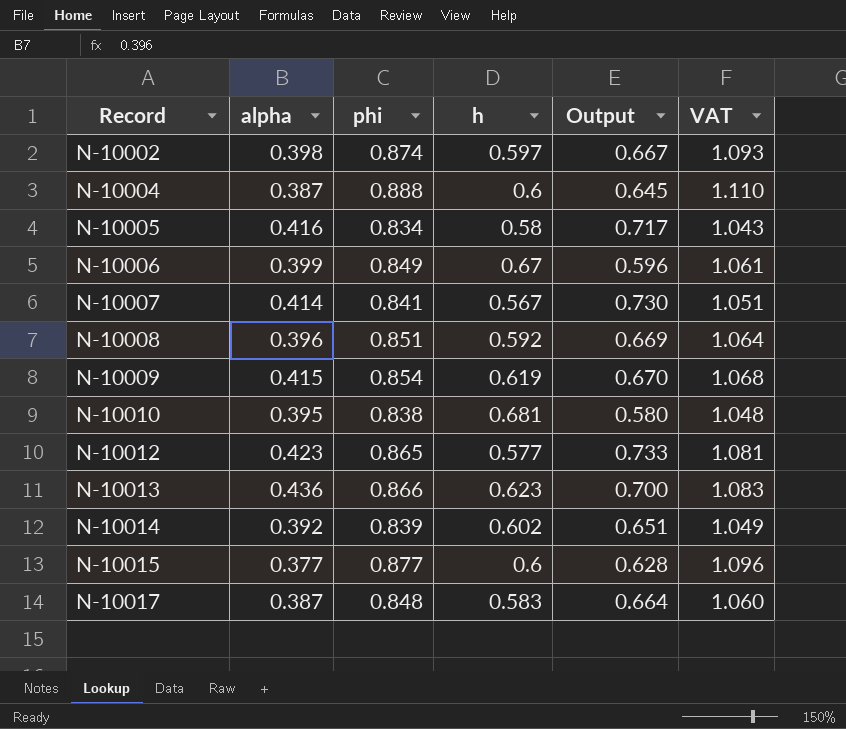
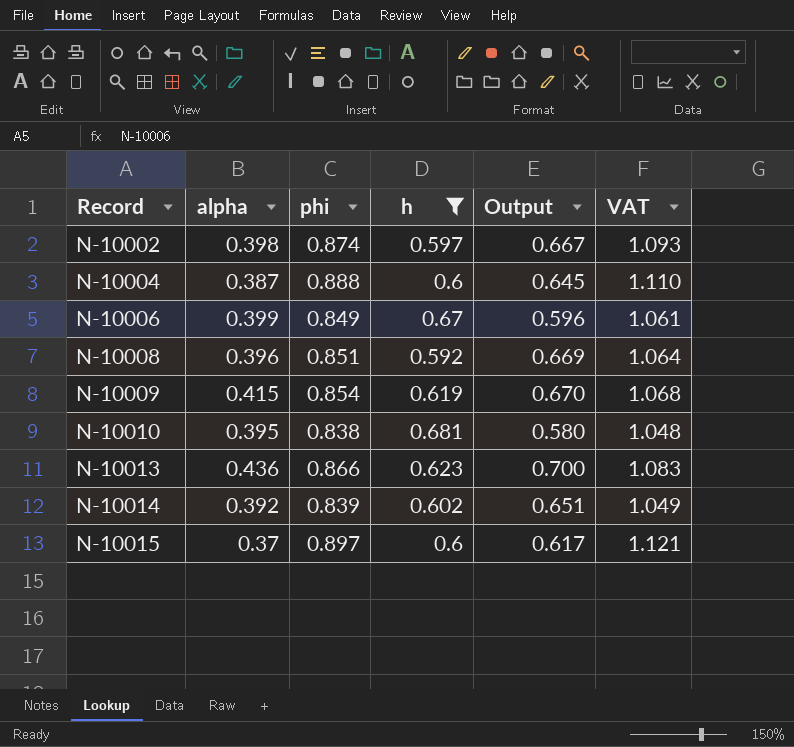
filter: none -> h >= 0.592
N-10015 | alpha: 0.377 -> 0.37
N-10015 | phi: 0.877 -> 0.897
N-10015 | Output: 0.628 -> 0.617
N-10015 | VAT: 1.096 -> 1.121

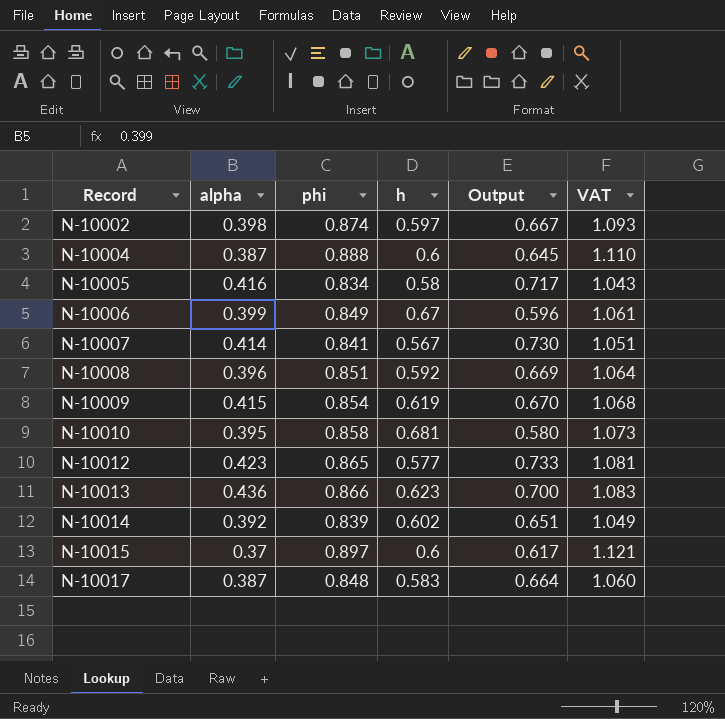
filter: h >= 0.592 -> none
N-10010 | phi: 0.838 -> 0.858
N-10010 | VAT: 1.048 -> 1.073

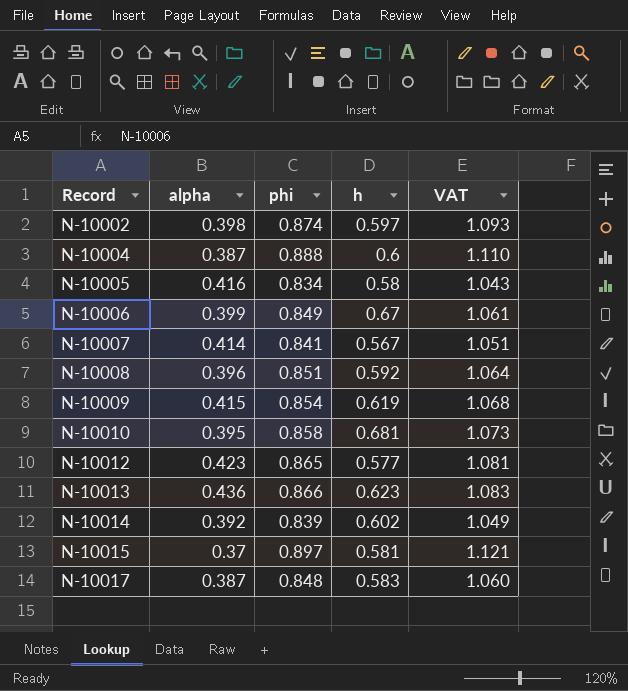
column Output | formula: [alpha] / [h] -> none
N-10015 | h: 0.6 -> 0.581

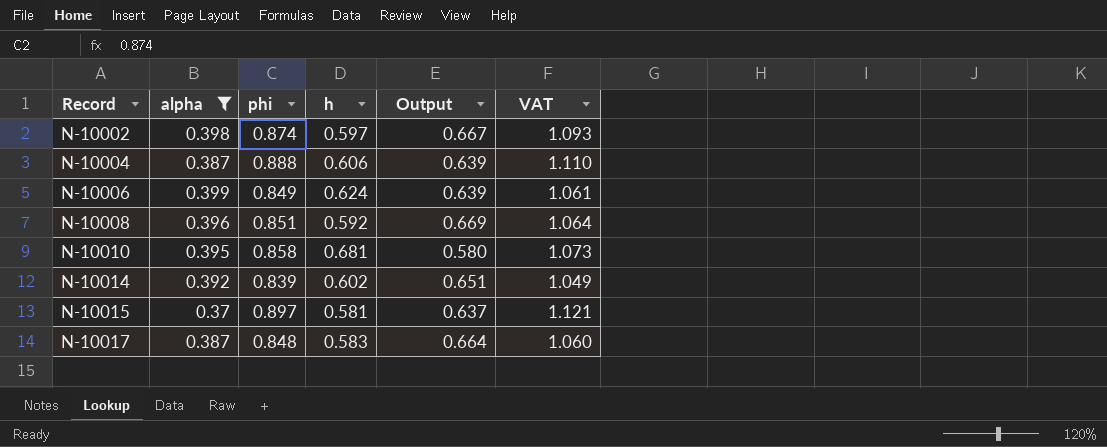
filter: none -> alpha <= 0.399
column Output | formula: none -> [alpha] / [h]
N-10004 | h: 0.6 -> 0.606
N-10006 | h: 0.67 -> 0.624

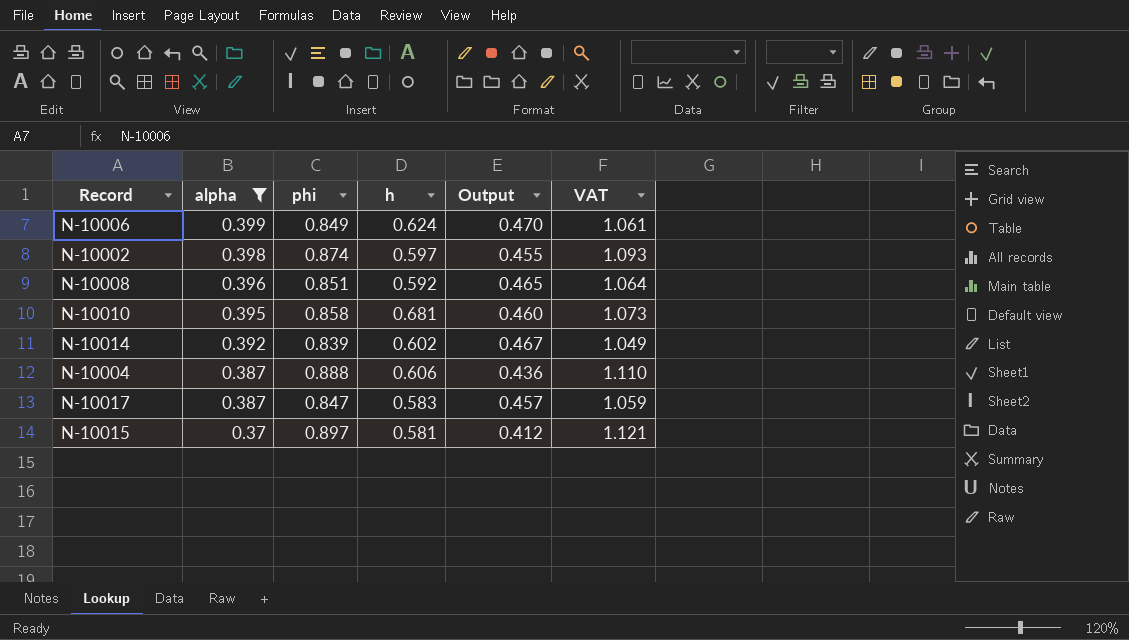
row order: Record ascending -> alpha descending
column Output | formula: [alpha] / [h] -> [alpha] / [phi]
N-10017 | phi: 0.848 -> 0.847
N-10017 | VAT: 1.060 -> 1.059

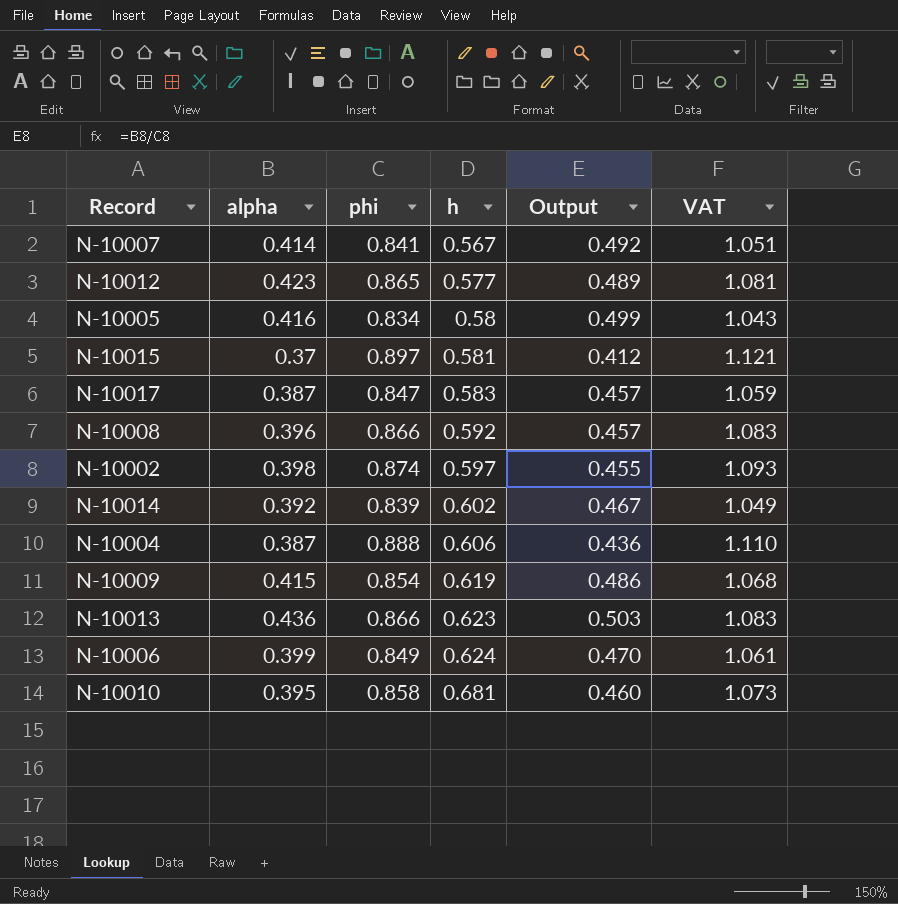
filter: alpha <= 0.399 -> none
row order: alpha descending -> h ascending
N-10008 | phi: 0.851 -> 0.866
N-10008 | Output: 0.465 -> 0.457
N-10008 | VAT: 1.064 -> 1.083

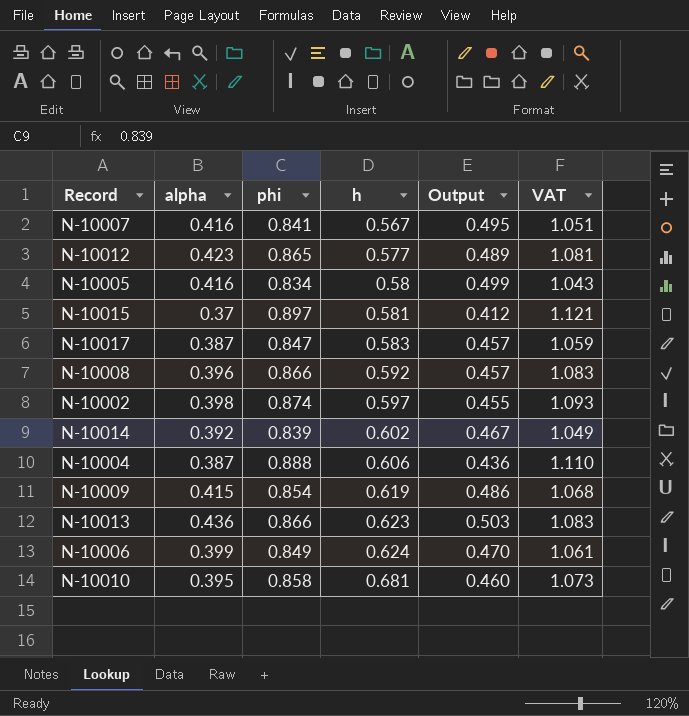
N-10007 | alpha: 0.414 -> 0.416
N-10007 | Output: 0.492 -> 0.495

